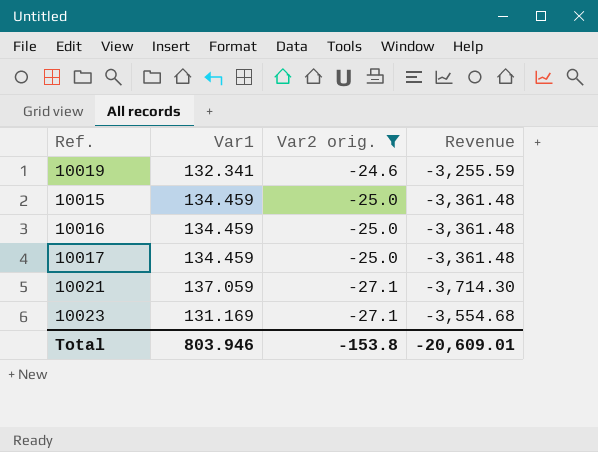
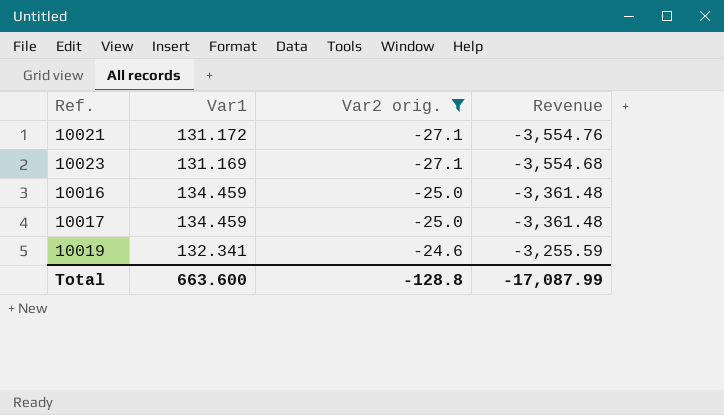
row order: Var2 orig. descending -> Var2 orig. ascending
row 10015: 134.459 | -25.0 | -3,361.48 -> none
10021 | Var1: 137.059 -> 131.172
10021 | Revenue: -3,714.30 -> -3,554.76
Total | Var1: 803.946 -> 663.600
Total | Var2 orig.: -153.8 -> -128.8
Total | Revenue: -20,609.01 -> -17,087.99

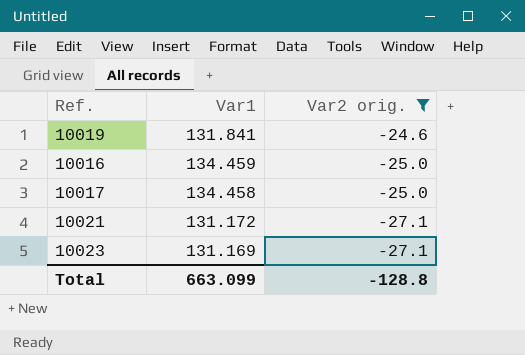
row order: Var2 orig. ascending -> Var2 orig. descending
column Revenue | formula: [Var1] * [Var2 orig.] -> none
10019 | Var1: 132.341 -> 131.841
10017 | Var1: 134.459 -> 134.458
Total | Var1: 663.600 -> 663.099

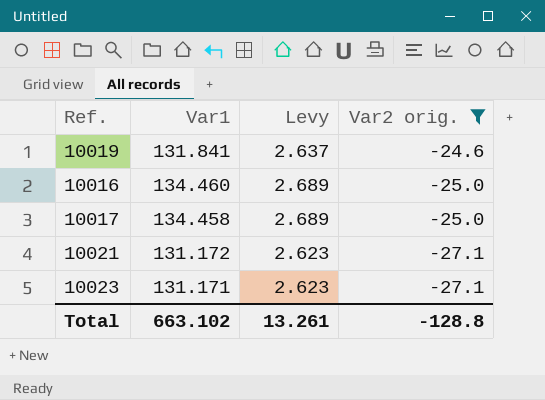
column Levy | formula: none -> [Var1] * 0.02
10016 | Var1: 134.459 -> 134.460
10023 | Var1: 131.169 -> 131.171
Total | Var1: 663.099 -> 663.102

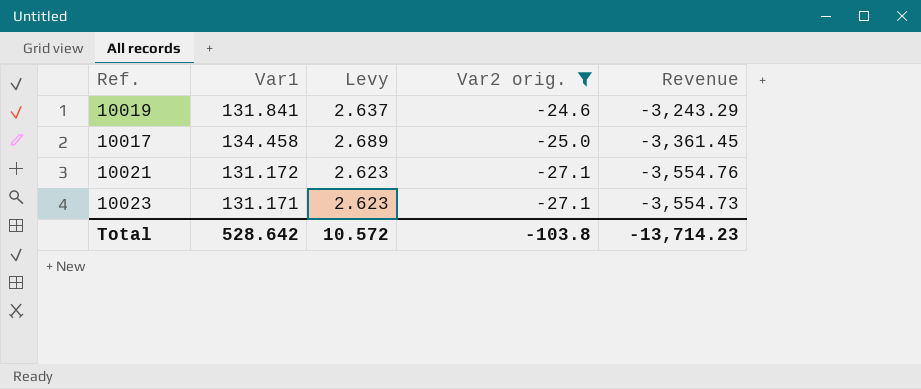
column Revenue | formula: none -> [Var1] * [Var2 orig.]
row 10016: 134.460 | 2.689 | -25.0 -> none
Total | Var1: 663.102 -> 528.642
Total | Levy: 13.261 -> 10.572
Total | Var2 orig.: -128.8 -> -103.8

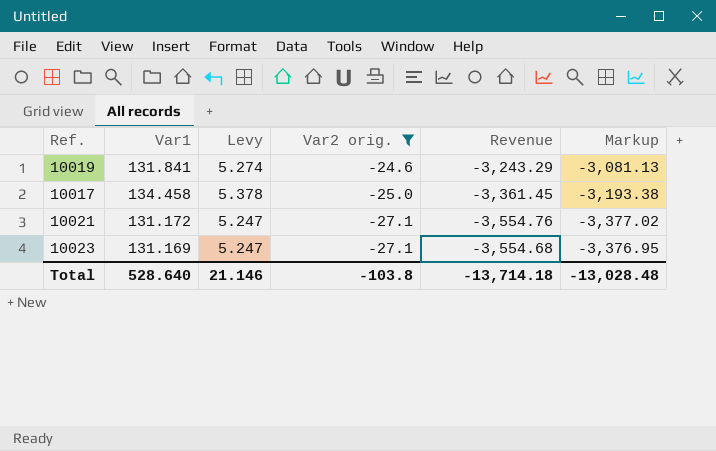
column Levy | formula: [Var1] * 0.02 -> [Var1] * 0.04
column Markup | formula: none -> [Revenue] * 0.95
10023 | Var1: 131.171 -> 131.169
10023 | Revenue: -3,554.73 -> -3,554.68
Total | Var1: 528.642 -> 528.640
Total | Levy: 10.572 -> 21.146
Total | Revenue: -13,714.23 -> -13,714.18

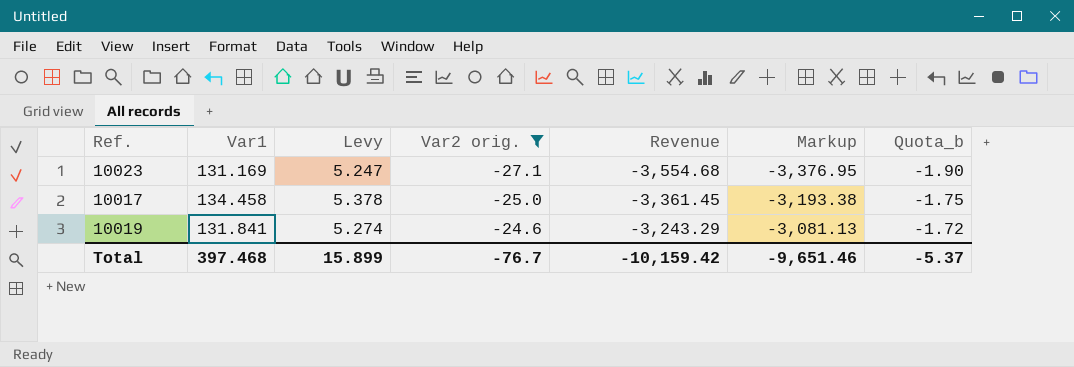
row order: Var2 orig. descending -> Var2 orig. ascending
column Quota_b | formula: none -> [Var2 orig.] * 0.07
row 10021: 131.172 | 5.247 | -27.1 | -3,554.76 | -3,377.02 -> none
Total | Var1: 528.640 -> 397.468
Total | Levy: 21.146 -> 15.899
Total | Var2 orig.: -103.8 -> -76.7
Total | Revenue: -13,714.18 -> -10,159.42
Total | Markup: -13,028.48 -> -9,651.46

